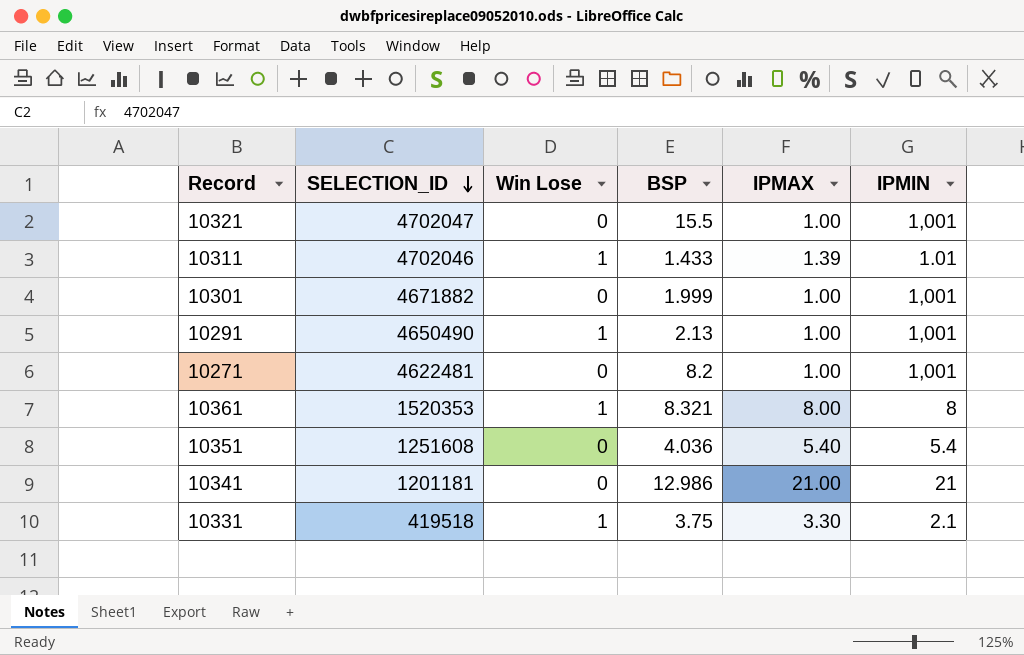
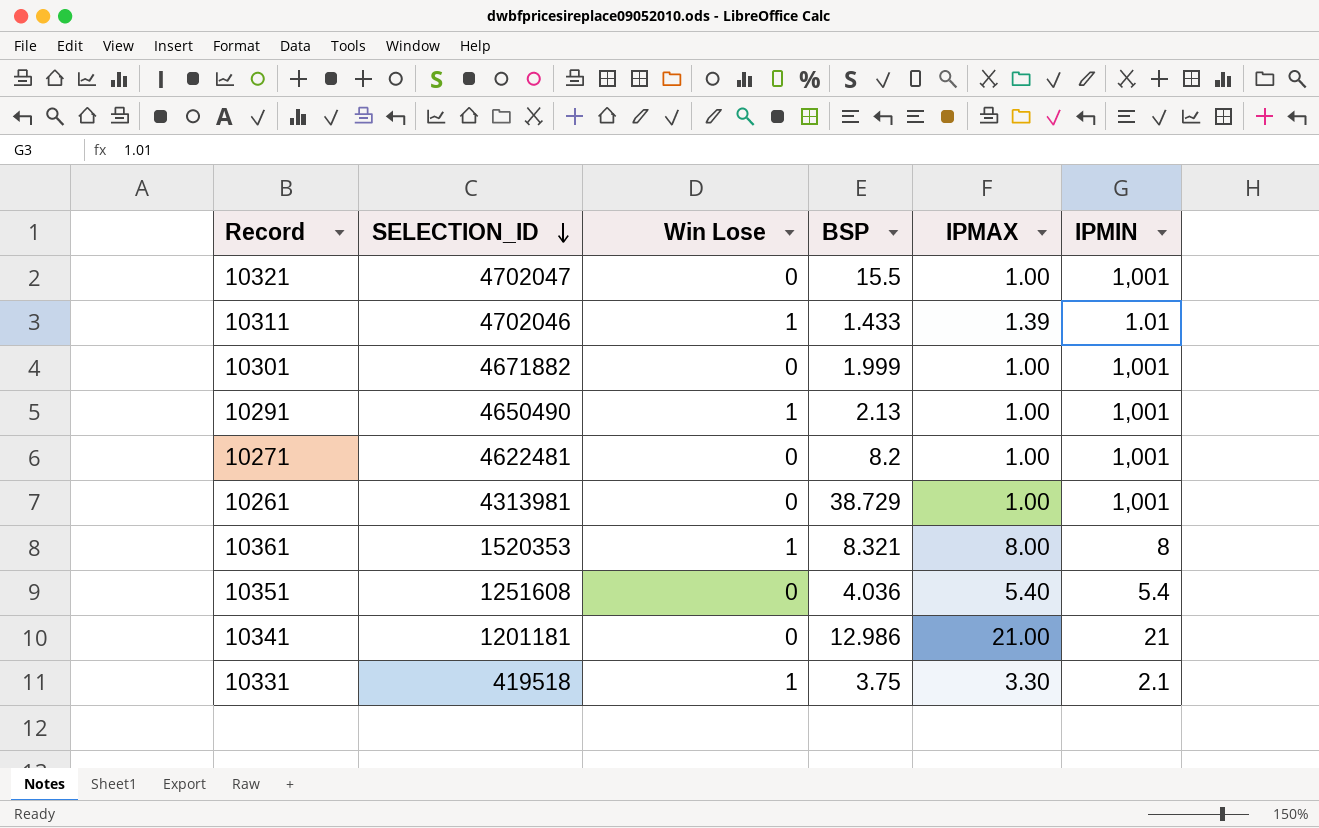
row 10261: none -> 4313981 | 0 | 38.729 | 1.00 | 1,001

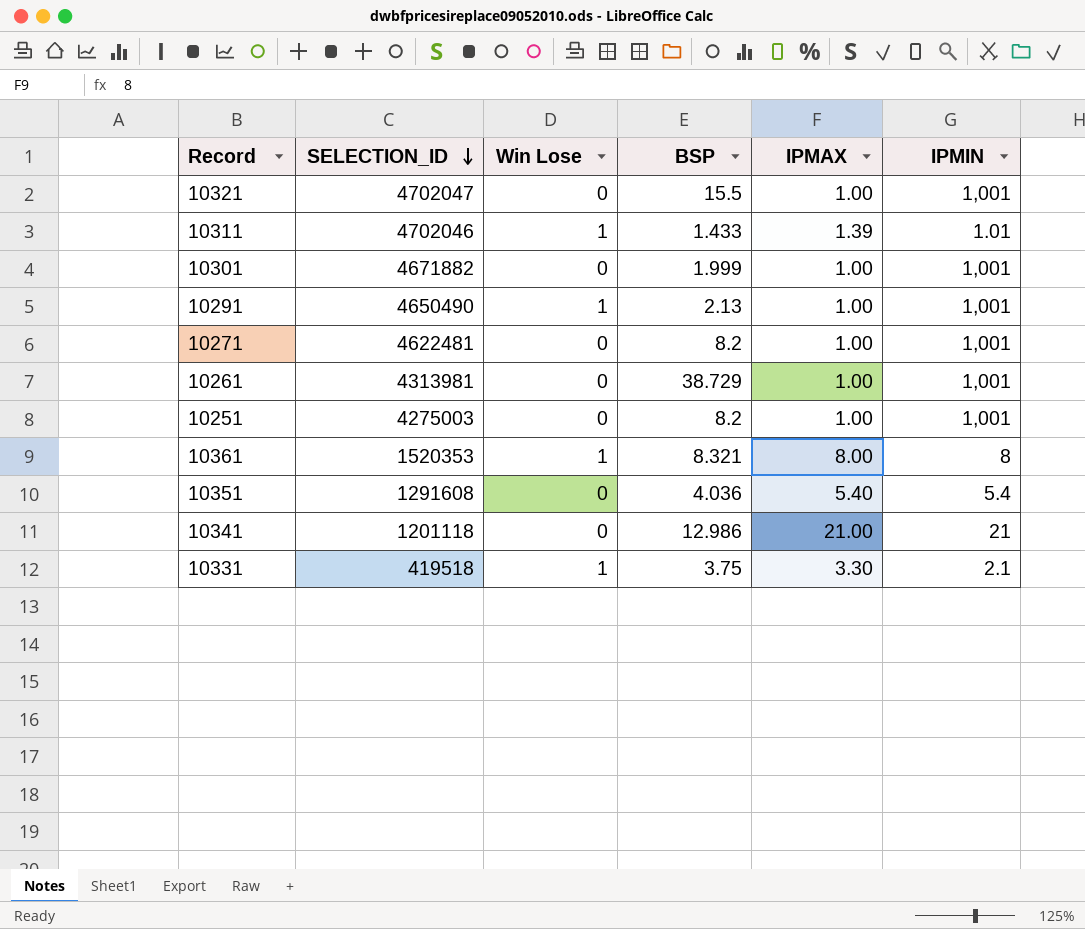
row 10251: none -> 4275003 | 0 | 8.2 | 1.00 | 1,001
10351 | SELECTION_ID: 1251608 -> 1291608
10341 | SELECTION_ID: 1201181 -> 1201118

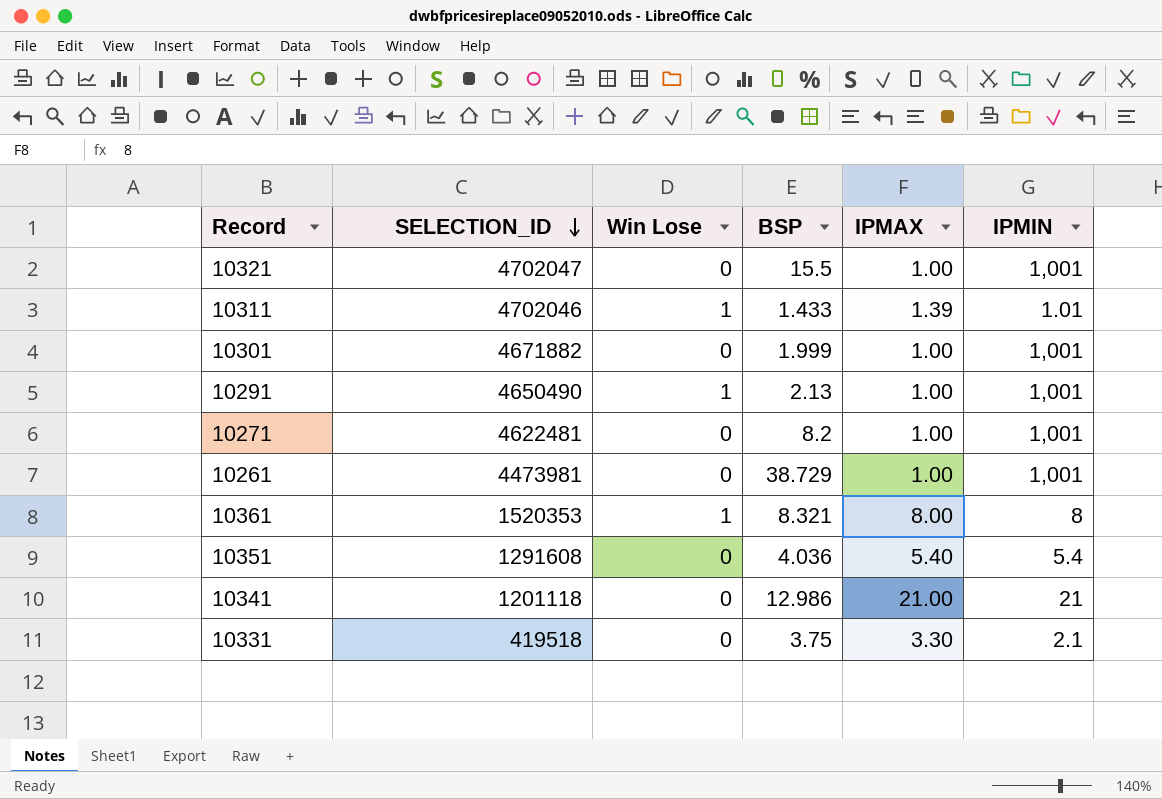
row 10251: 4275003 | 0 | 8.2 | 1.00 | 1,001 -> none
10261 | SELECTION_ID: 4313981 -> 4473981
10331 | Win Lose: 1 -> 0

